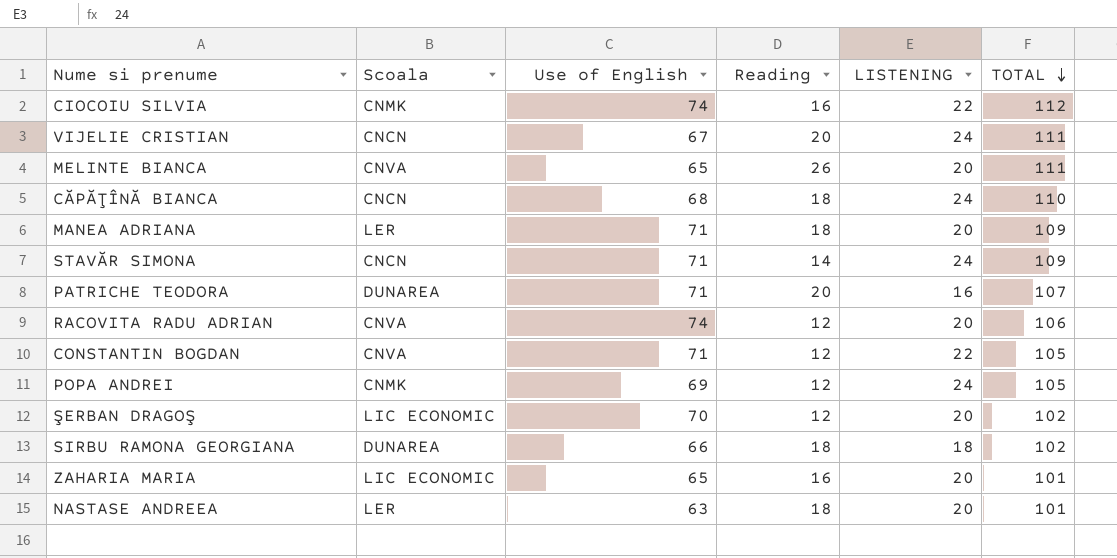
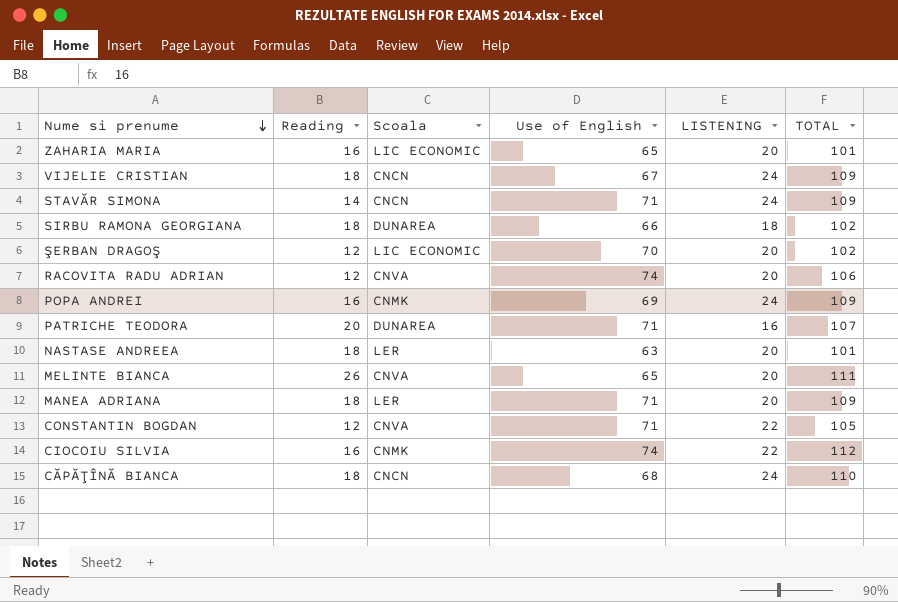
row order: TOTAL descending -> Nume si prenume descending
column Reading | position: 4 -> 2
VIJELIE CRISTIAN | Reading: 20 -> 18
VIJELIE CRISTIAN | TOTAL: 111 -> 109
POPA ANDREI | Reading: 12 -> 16
POPA ANDREI | TOTAL: 105 -> 109

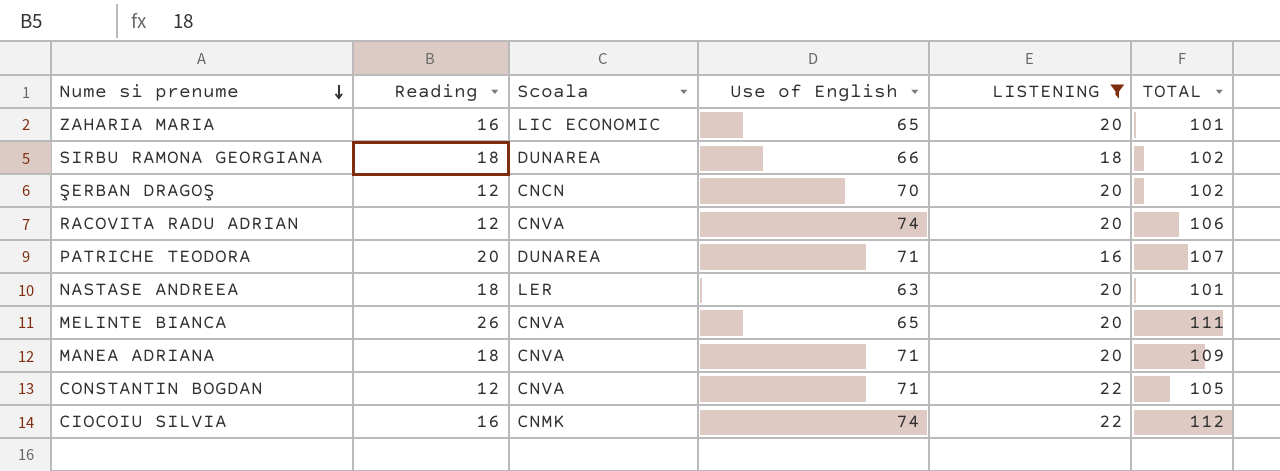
filter: none -> LISTENING != 24
ŞERBAN DRAGOŞ | Scoala: LIC ECONOMIC -> CNCN
MANEA ADRIANA | Scoala: LER -> CNVA

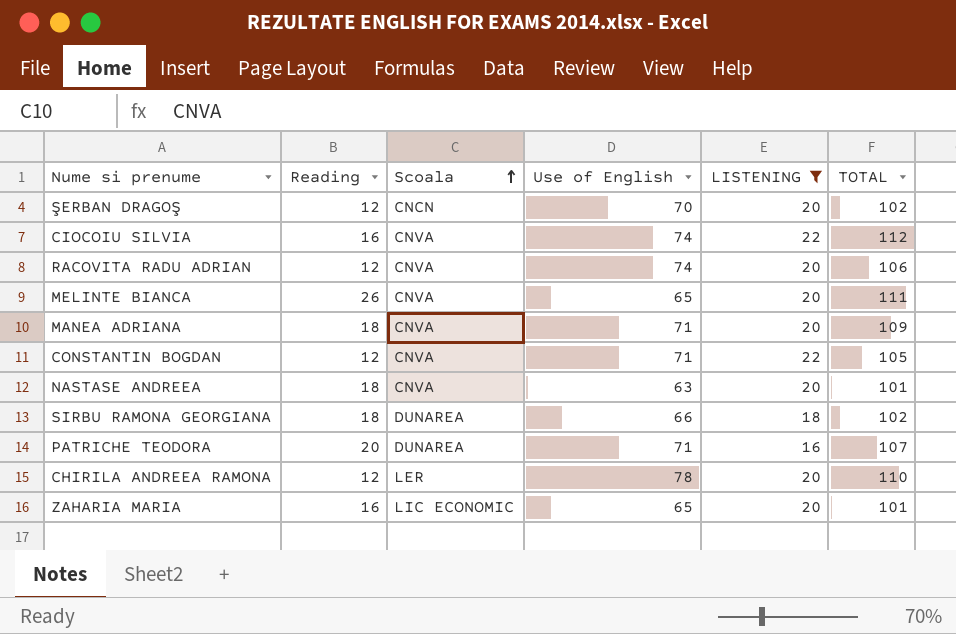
row order: Nume si prenume descending -> Scoala ascending
CIOCOIU SILVIA | Scoala: CNMK -> CNVA
NASTASE ANDREEA | Scoala: LER -> CNVA
row CHIRILA ANDREEA RAMONA: none -> 12 | LER | 78 | 20 | 110

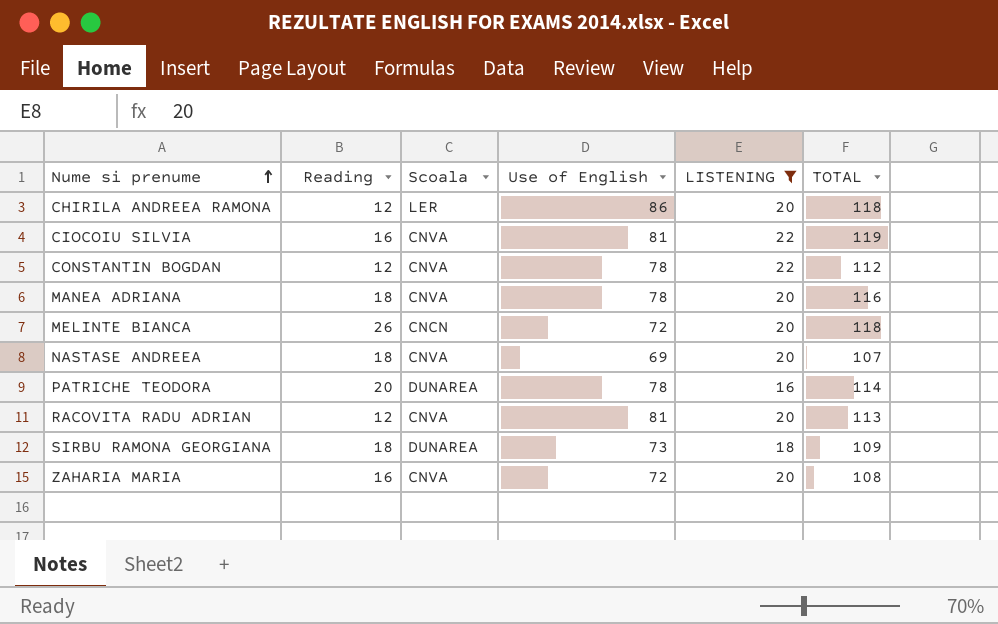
row order: Scoala ascending -> Nume si prenume ascending
row ŞERBAN DRAGOŞ: 12 | CNCN | 70 | 20 | 102 -> none
CHIRILA ANDREEA RAMONA | Use of English: 78 -> 86
CHIRILA ANDREEA RAMONA | TOTAL: 110 -> 118
CIOCOIU SILVIA | Use of English: 74 -> 81
CIOCOIU SILVIA | TOTAL: 112 -> 119
CONSTANTIN BOGDAN | Use of English: 71 -> 78
CONSTANTIN BOGDAN | TOTAL: 105 -> 112
MANEA ADRIANA | Use of English: 71 -> 78
MANEA ADRIANA | TOTAL: 109 -> 116
MELINTE BIANCA | Scoala: CNVA -> CNCN
MELINTE BIANCA | Use of English: 65 -> 72
MELINTE BIANCA | TOTAL: 111 -> 118
NASTASE ANDREEA | Use of English: 63 -> 69
NASTASE ANDREEA | TOTAL: 101 -> 107
PATRICHE TEODORA | Use of English: 71 -> 78
PATRICHE TEODORA | TOTAL: 107 -> 114
RACOVITA RADU ADRIAN | Use of English: 74 -> 81
RACOVITA RADU ADRIAN | TOTAL: 106 -> 113
SIRBU RAMONA GEORGIANA | Use of English: 66 -> 73
SIRBU RAMONA GEORGIANA | TOTAL: 102 -> 109
ZAHARIA MARIA | Scoala: LIC ECONOMIC -> CNVA
ZAHARIA MARIA | Use of English: 65 -> 72
ZAHARIA MARIA | TOTAL: 101 -> 108

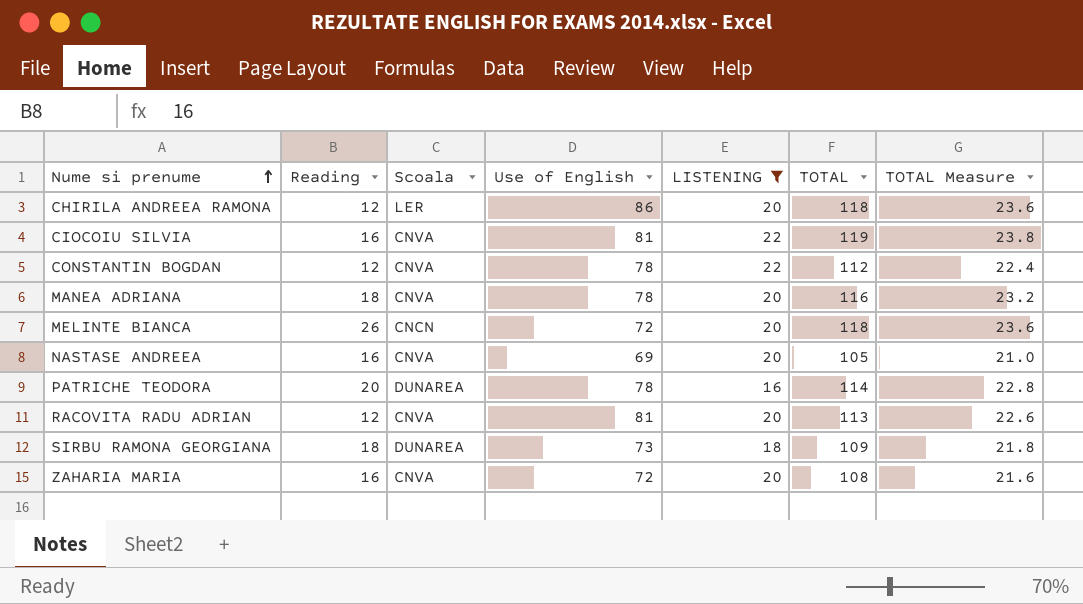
column TOTAL Measure | formula: none -> [TOTAL] * 0.2
NASTASE ANDREEA | Reading: 18 -> 16
NASTASE ANDREEA | TOTAL: 107 -> 105

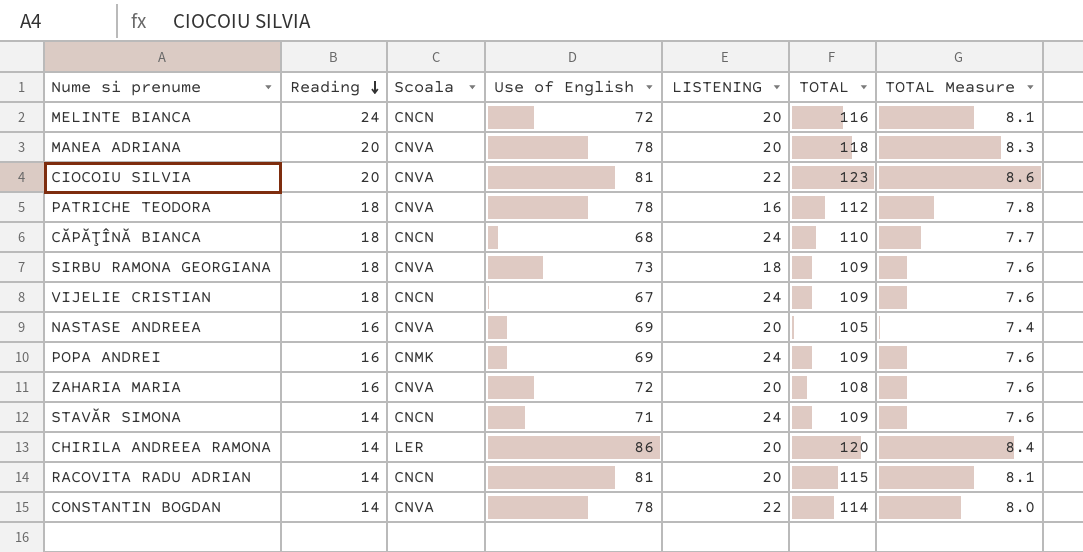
filter: LISTENING != 24 -> none
row order: Nume si prenume ascending -> Reading descending
column TOTAL Measure | formula: [TOTAL] * 0.2 -> [TOTAL] * 0.07
MELINTE BIANCA | Reading: 26 -> 24
MELINTE BIANCA | TOTAL: 118 -> 116
MANEA ADRIANA | Reading: 18 -> 20
MANEA ADRIANA | TOTAL: 116 -> 118
CIOCOIU SILVIA | Reading: 16 -> 20
CIOCOIU SILVIA | TOTAL: 119 -> 123
PATRICHE TEODORA | Reading: 20 -> 18
PATRICHE TEODORA | Scoala: DUNAREA -> CNVA
PATRICHE TEODORA | TOTAL: 114 -> 112
SIRBU RAMONA GEORGIANA | Scoala: DUNAREA -> CNVA
CHIRILA ANDREEA RAMONA | Reading: 12 -> 14
CHIRILA ANDREEA RAMONA | TOTAL: 118 -> 120
RACOVITA RADU ADRIAN | Reading: 12 -> 14
RACOVITA RADU ADRIAN | Scoala: CNVA -> CNCN
RACOVITA RADU ADRIAN | TOTAL: 113 -> 115
CONSTANTIN BOGDAN | Reading: 12 -> 14
CONSTANTIN BOGDAN | TOTAL: 112 -> 114

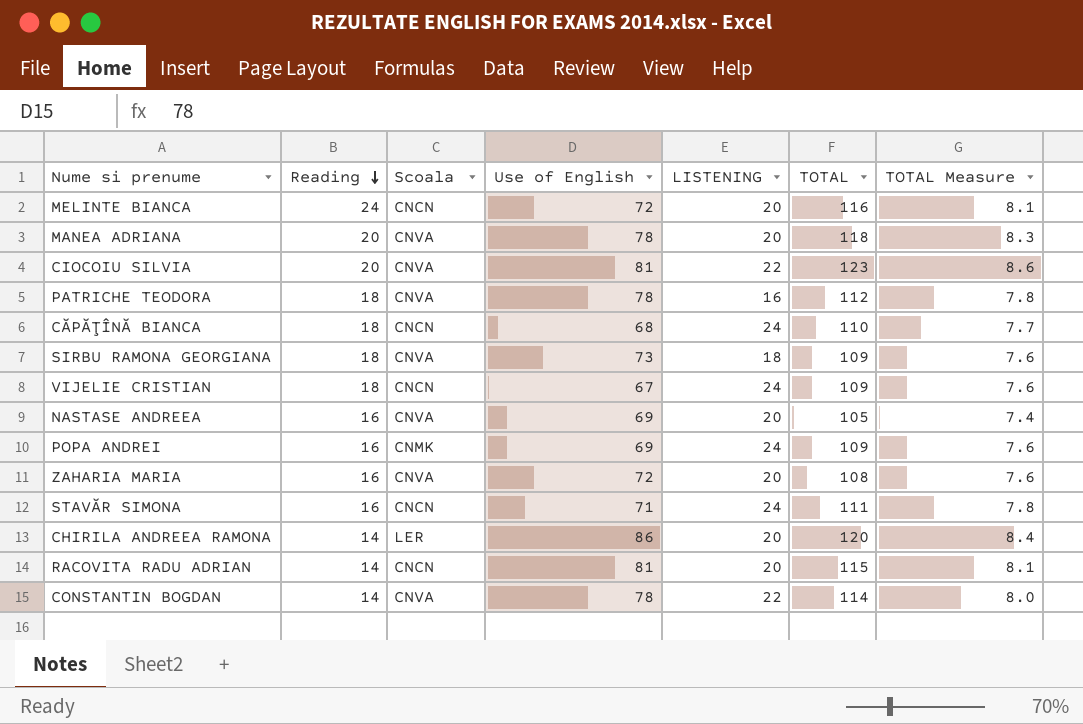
STAVĂR SIMONA | Reading: 14 -> 16
STAVĂR SIMONA | TOTAL: 109 -> 111
STAVĂR SIMONA | TOTAL Measure: 7.6 -> 7.8

